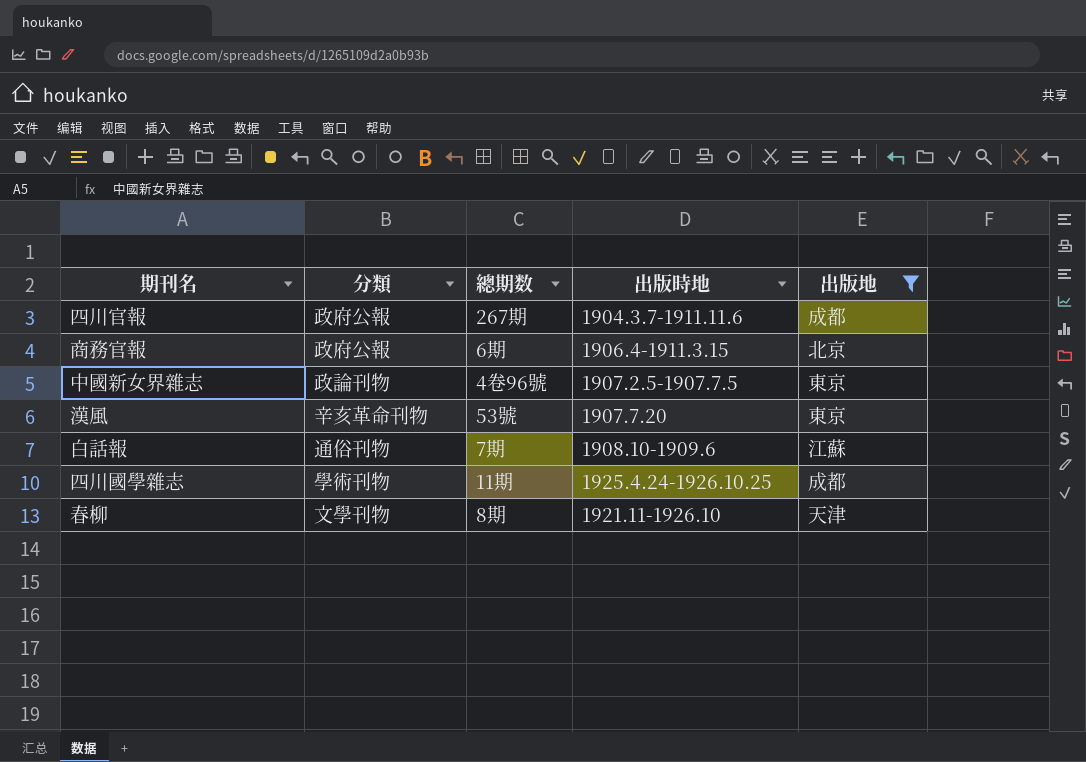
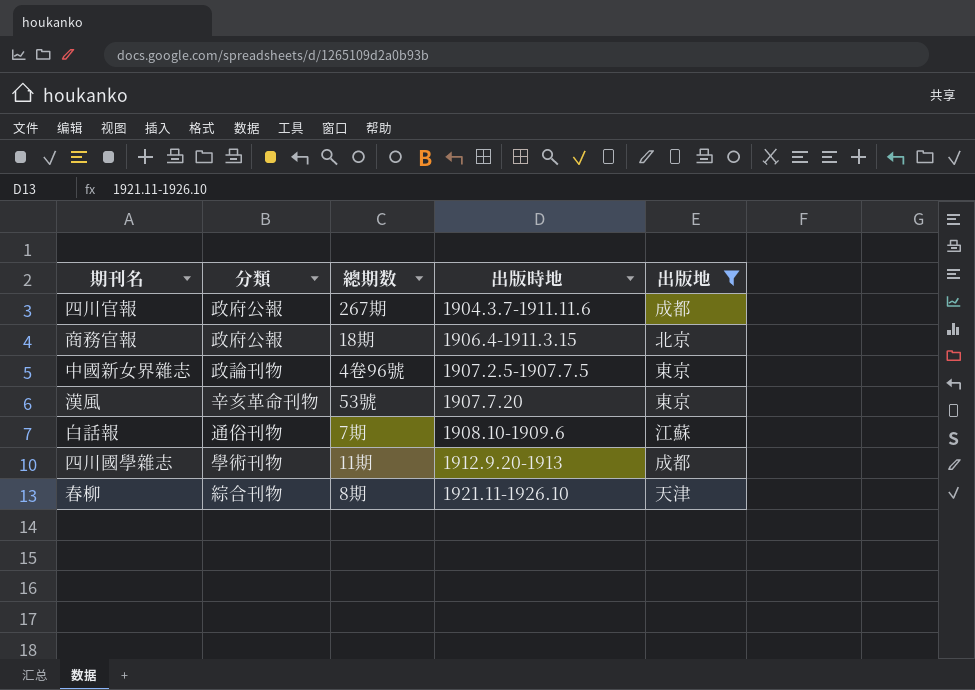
商務官報 | 總期数: 6期 -> 18期
四川國學雜志 | 出版時地: 1925.4.24-1926.10.25 -> 1912.9.20-1913
春柳 | 分類: 文學刊物 -> 綜合刊物

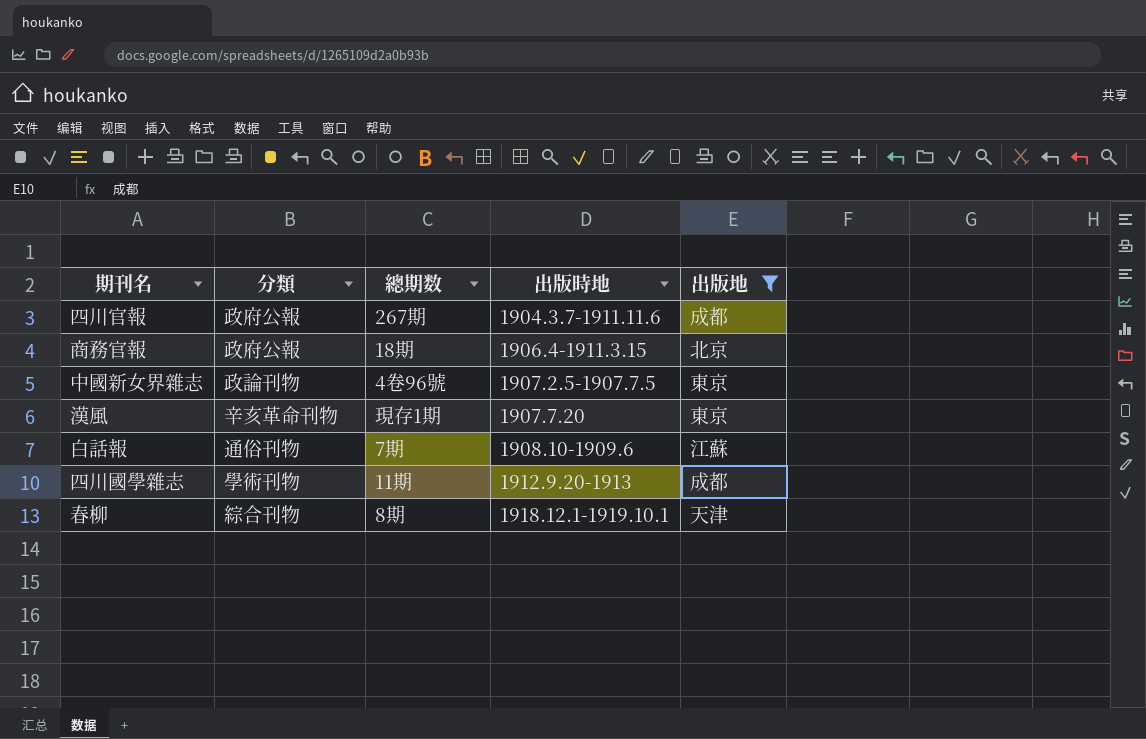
漢風 | 總期数: 53號 -> 現存1期
春柳 | 出版時地: 1921.11-1926.10 -> 1918.12.1-1919.10.1

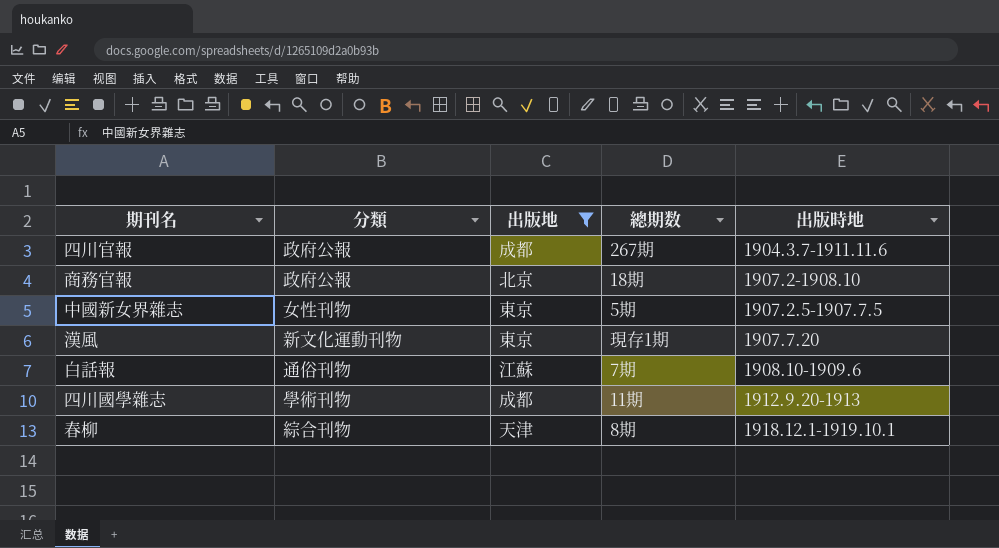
column 出版地 | position: 5 -> 3
商務官報 | 出版時地: 1906.4-1911.3.15 -> 1907.2-1908.10
中國新女界雜志 | 分類: 政論刊物 -> 女性刊物
中國新女界雜志 | 總期数: 4卷96號 -> 5期
漢風 | 分類: 辛亥革命刊物 -> 新文化運動刊物

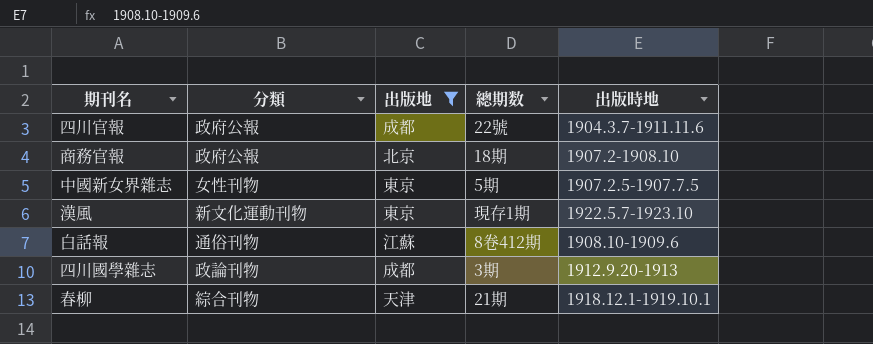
四川官報 | 總期数: 267期 -> 22號
漢風 | 出版時地: 1907.7.20 -> 1922.5.7-1923.10
白話報 | 總期数: 7期 -> 8卷412期
四川國學雜志 | 分類: 學術刊物 -> 政論刊物
四川國學雜志 | 總期数: 11期 -> 3期
春柳 | 總期数: 8期 -> 21期

